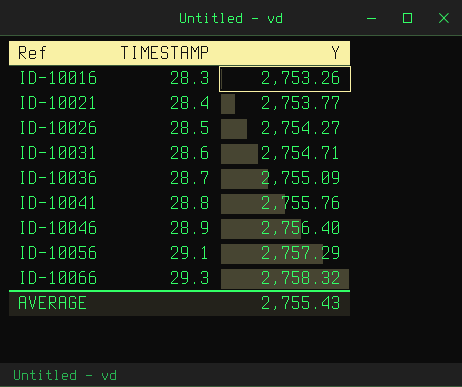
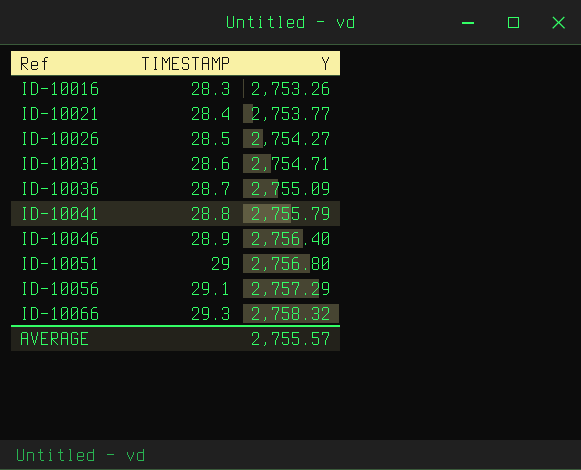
ID-10041 | Y: 2,755.76 -> 2,755.79
row ID-10051: none -> 29 | 2,756.80
AVERAGE | Y: 2,755.43 -> 2,755.57

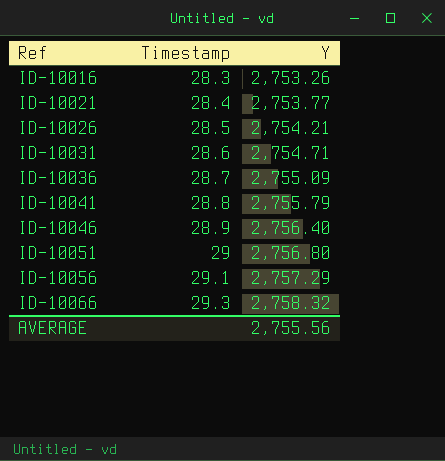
column name: TIMESTAMP -> Timestamp
ID-10026 | Y: 2,754.27 -> 2,754.21
AVERAGE | Y: 2,755.57 -> 2,755.56

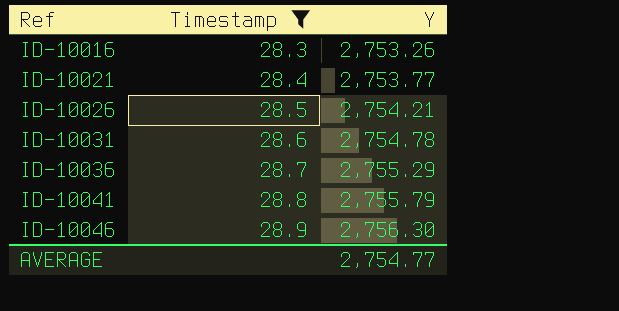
filter: none -> Timestamp <= 28.9
ID-10031 | Y: 2,754.71 -> 2,754.78
ID-10036 | Y: 2,755.09 -> 2,755.29
ID-10046 | Y: 2,756.40 -> 2,756.30
AVERAGE | Y: 2,755.56 -> 2,754.77

